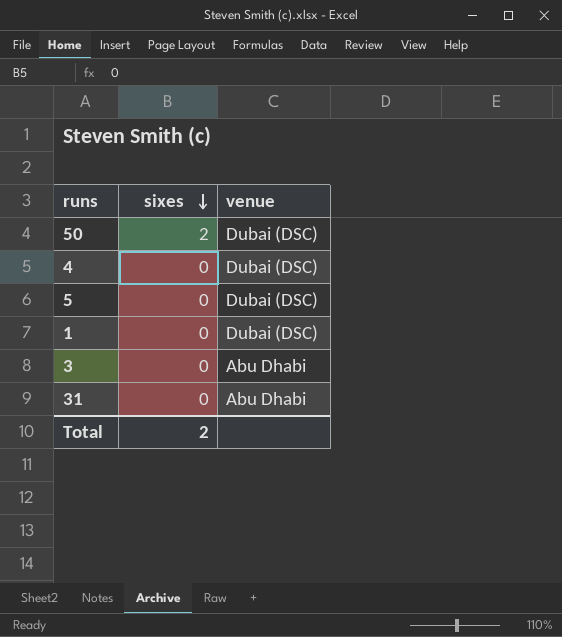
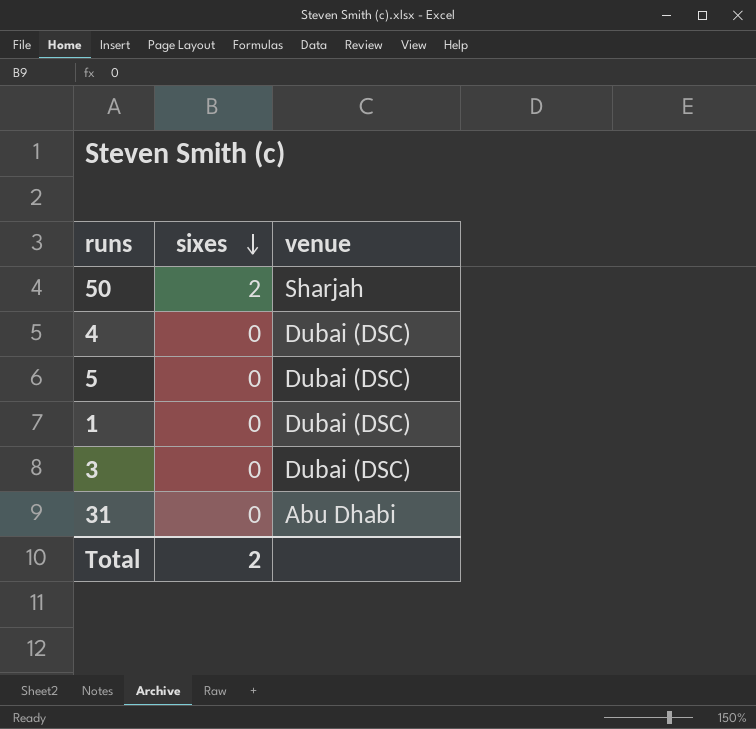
50 | venue: Dubai (DSC) -> Sharjah
3 | venue: Abu Dhabi -> Dubai (DSC)

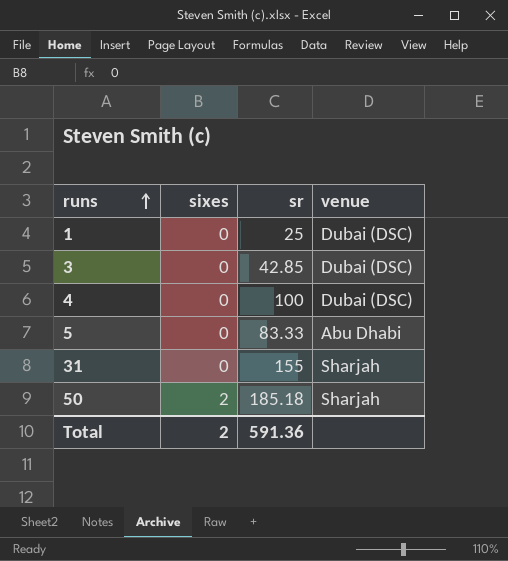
row order: sixes descending -> runs ascending
column sr | position: none -> 3
5 | venue: Dubai (DSC) -> Abu Dhabi
31 | venue: Abu Dhabi -> Sharjah

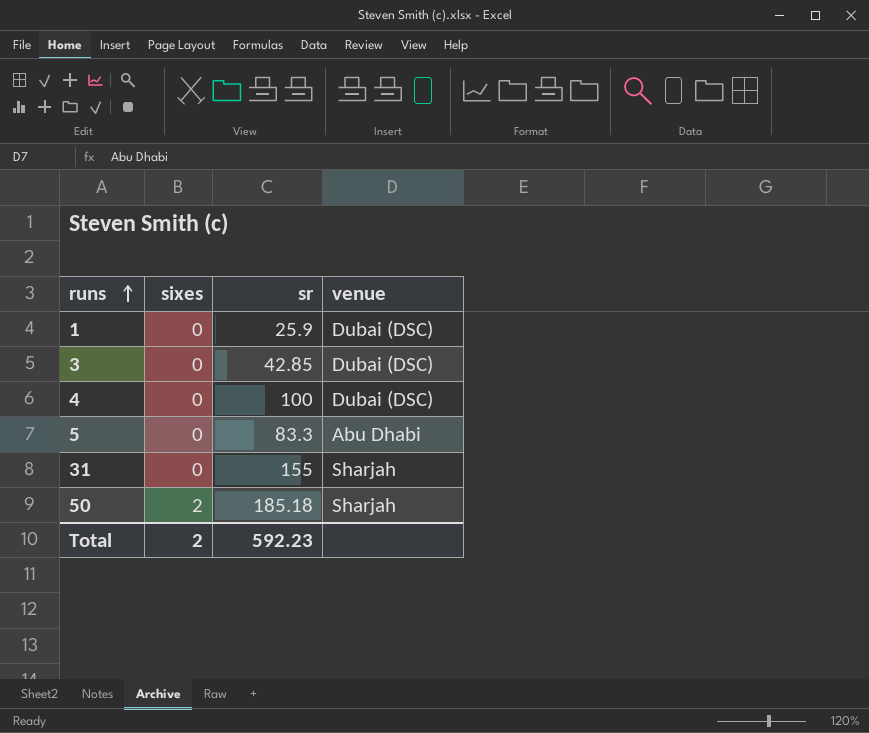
1 | sr: 25 -> 25.9
5 | sr: 83.33 -> 83.3
Total | sr: 591.36 -> 592.23

